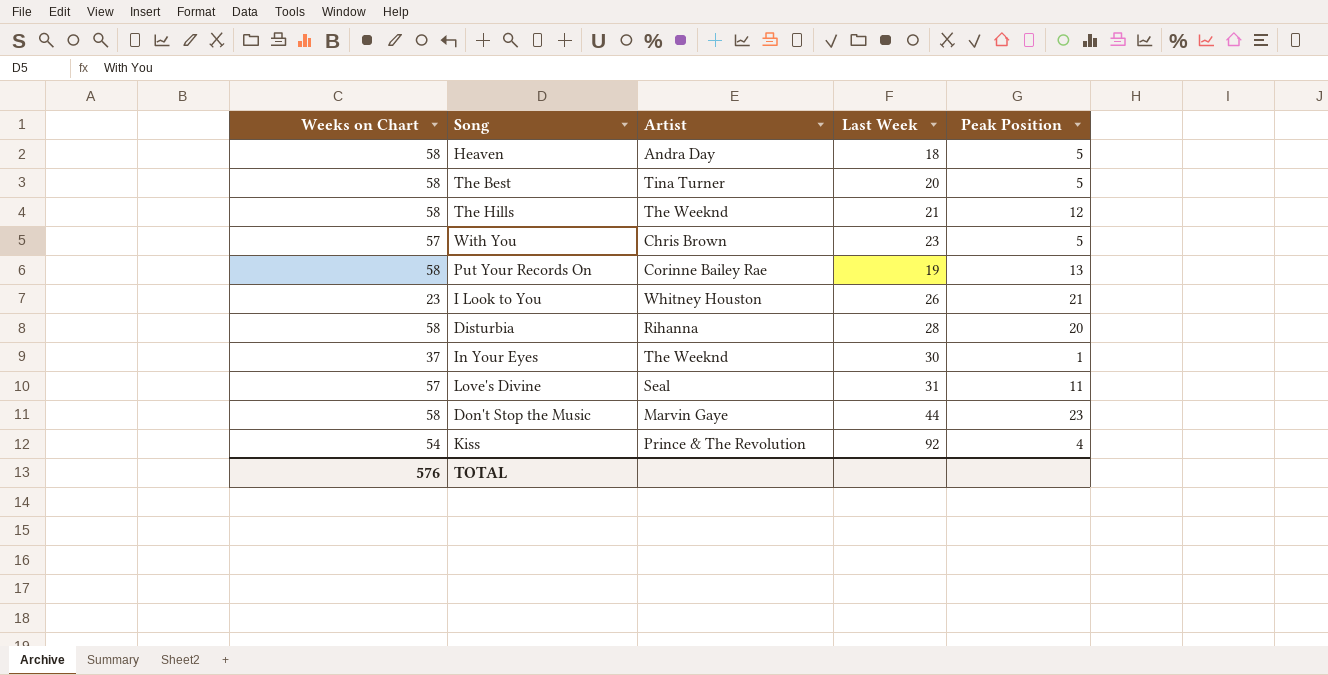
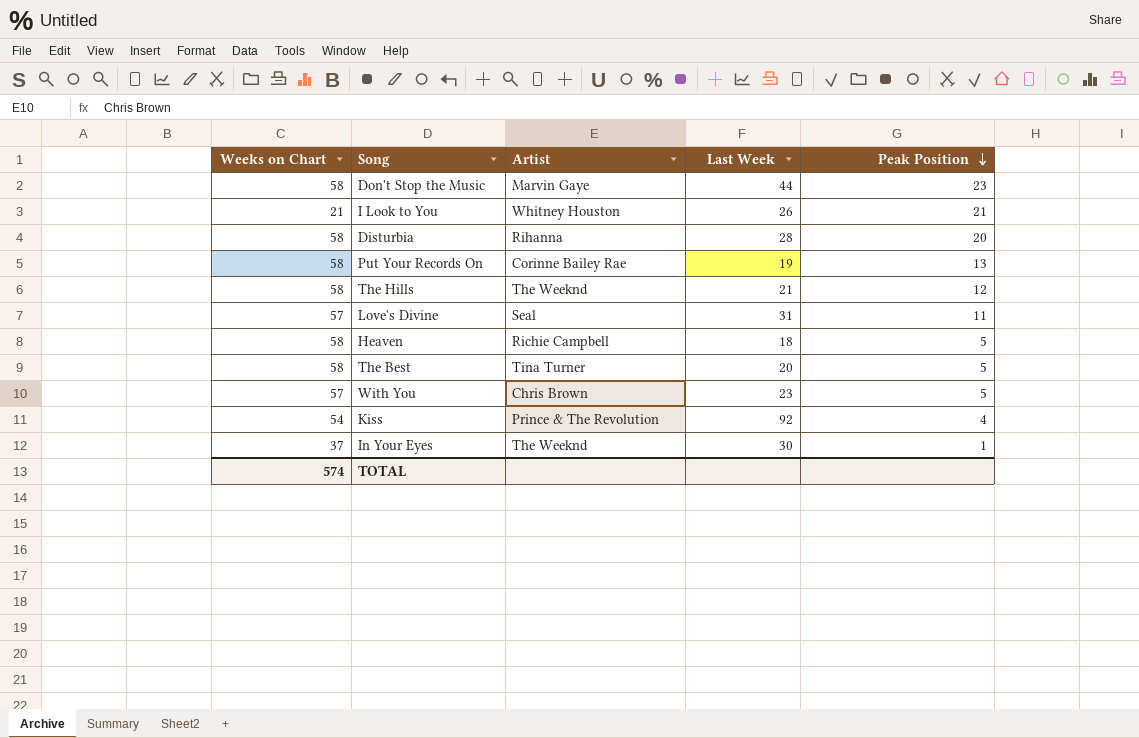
row order: none -> Peak Position descending
I Look to You | Weeks on Chart: 23 -> 21
Heaven | Artist: Andra Day -> Richie Campbell
TOTAL | Weeks on Chart: 576 -> 574

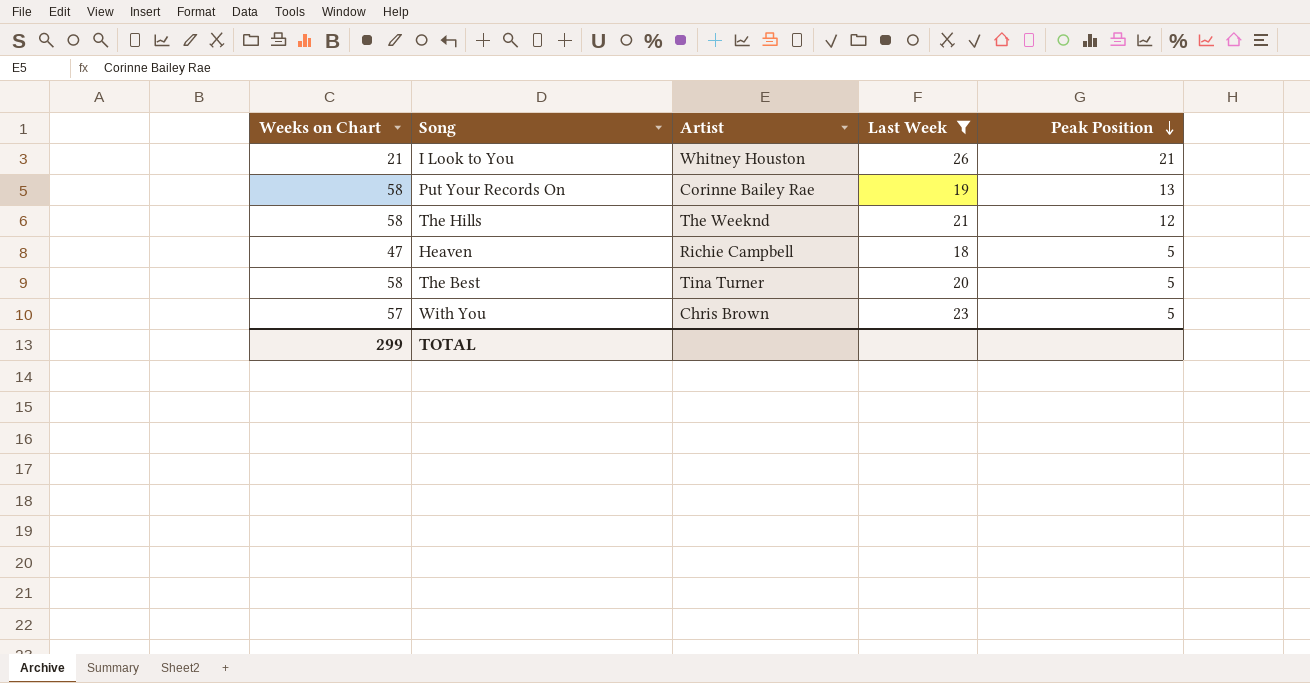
filter: none -> Last Week <= 26
Heaven | Weeks on Chart: 58 -> 47
TOTAL | Weeks on Chart: 574 -> 299

